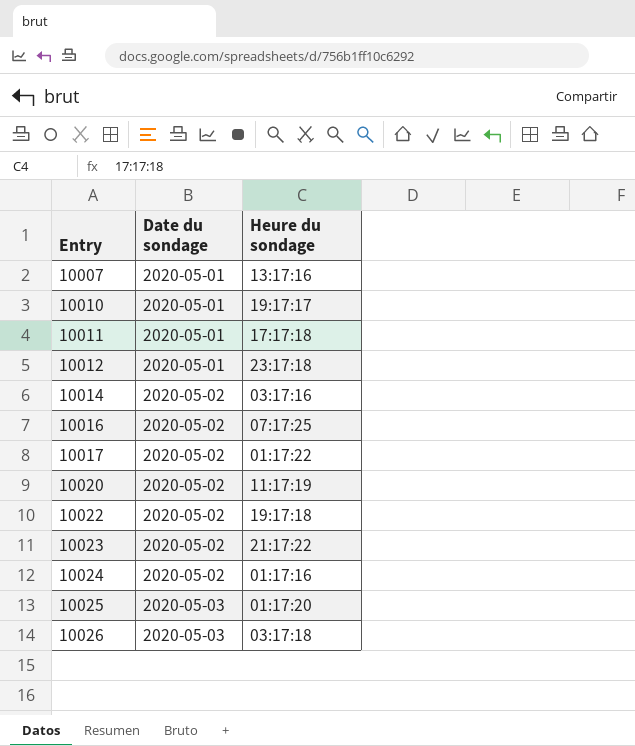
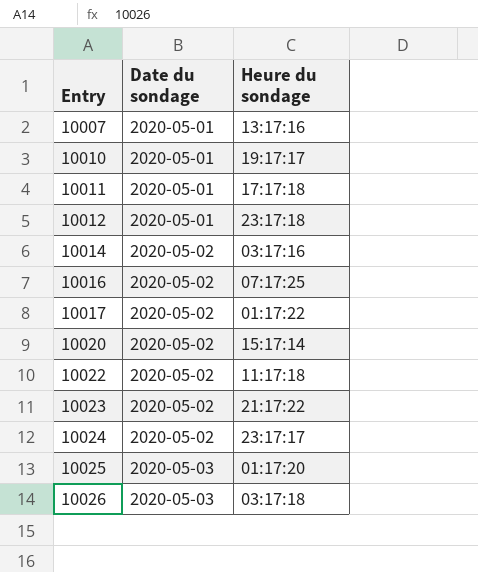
10020 | Heure du sondage: 11:17:19 -> 15:17:14
10022 | Heure du sondage: 19:17:18 -> 11:17:18
10024 | Heure du sondage: 01:17:16 -> 23:17:17

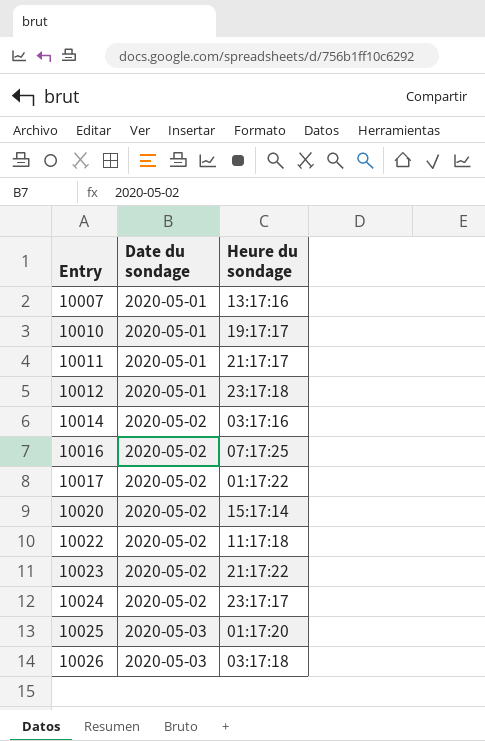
10011 | Heure du sondage: 17:17:18 -> 21:17:17

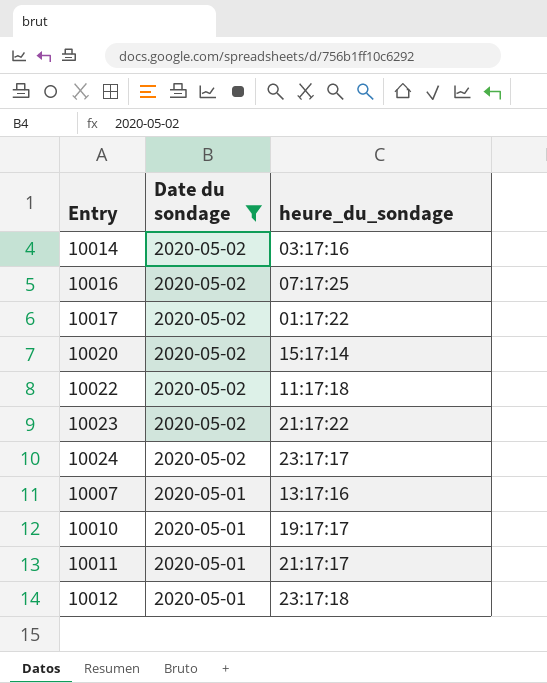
filter: none -> Date du sondage != 2020-05-03
row order: Entry ascending -> Date du sondage descending
column name: Heure du sondage -> heure_du_sondage

